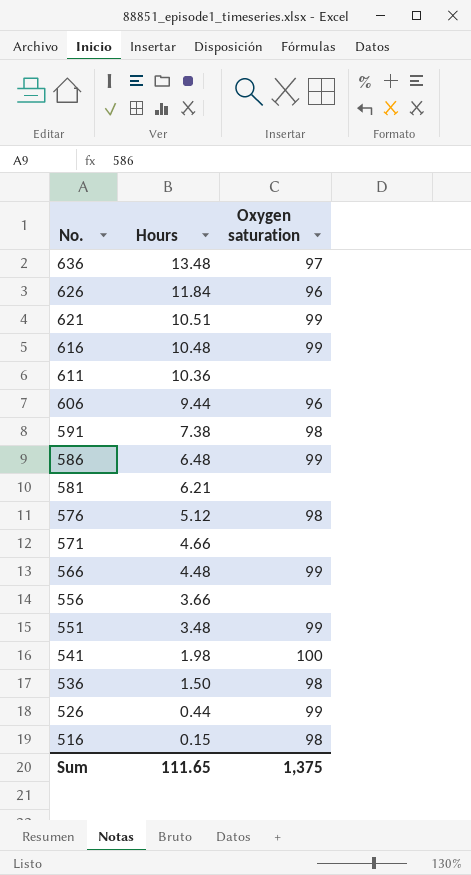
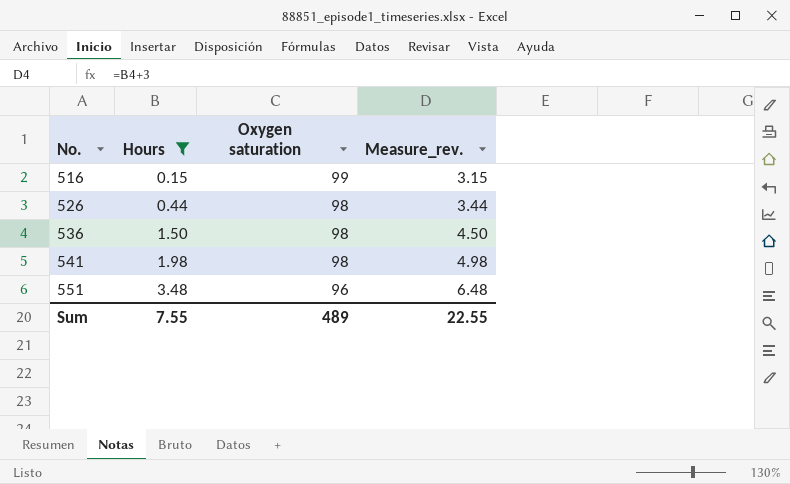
filter: none -> Hours <= 3.48
row order: No. descending -> No. ascending
column Measure_rev. | formula: none -> [Hours] + 3
516 | Oxygen saturation: 98 -> 99
526 | Oxygen saturation: 99 -> 98
541 | Oxygen saturation: 100 -> 98
551 | Oxygen saturation: 99 -> 96
Sum | Hours: 111.65 -> 7.55
Sum | Oxygen saturation: 1,375 -> 489

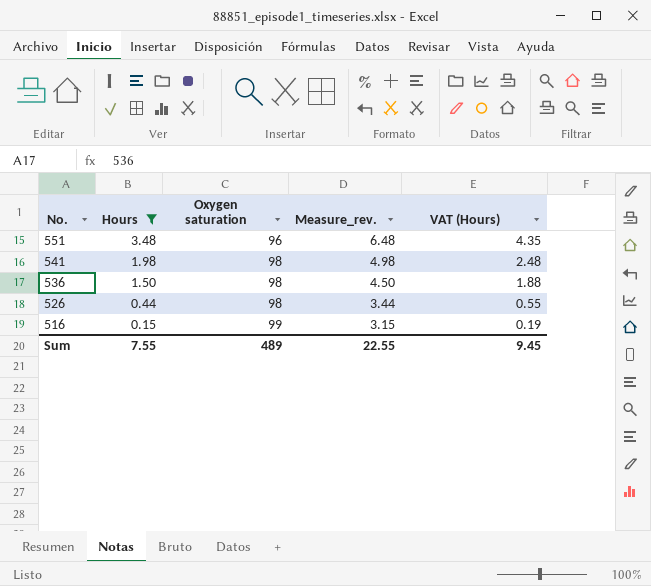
row order: No. ascending -> No. descending
column VAT (Hours) | formula: none -> [Hours] * 1.25

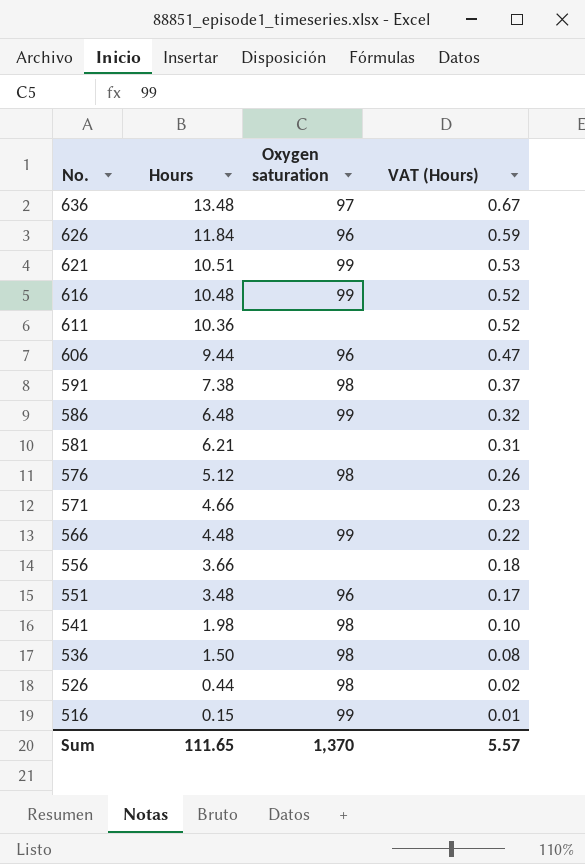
filter: Hours <= 3.48 -> none
column Measure_rev. | formula: [Hours] + 3 -> none
column VAT (Hours) | formula: [Hours] * 1.25 -> [Hours] * 0.05
Sum | Hours: 7.55 -> 111.65
Sum | Oxygen saturation: 489 -> 1,370
Sum | VAT (Hours): 9.45 -> 5.57

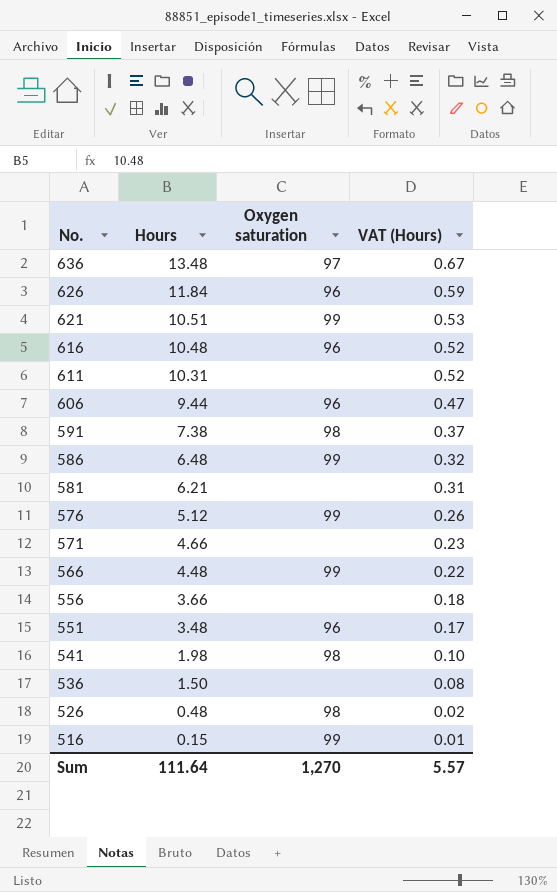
616 | Oxygen saturation: 99 -> 96
611 | Hours: 10.36 -> 10.31
576 | Oxygen saturation: 98 -> 99
536 | Oxygen saturation: 98 -> none
526 | Hours: 0.44 -> 0.48
Sum | Hours: 111.65 -> 111.64
Sum | Oxygen saturation: 1,370 -> 1,270

